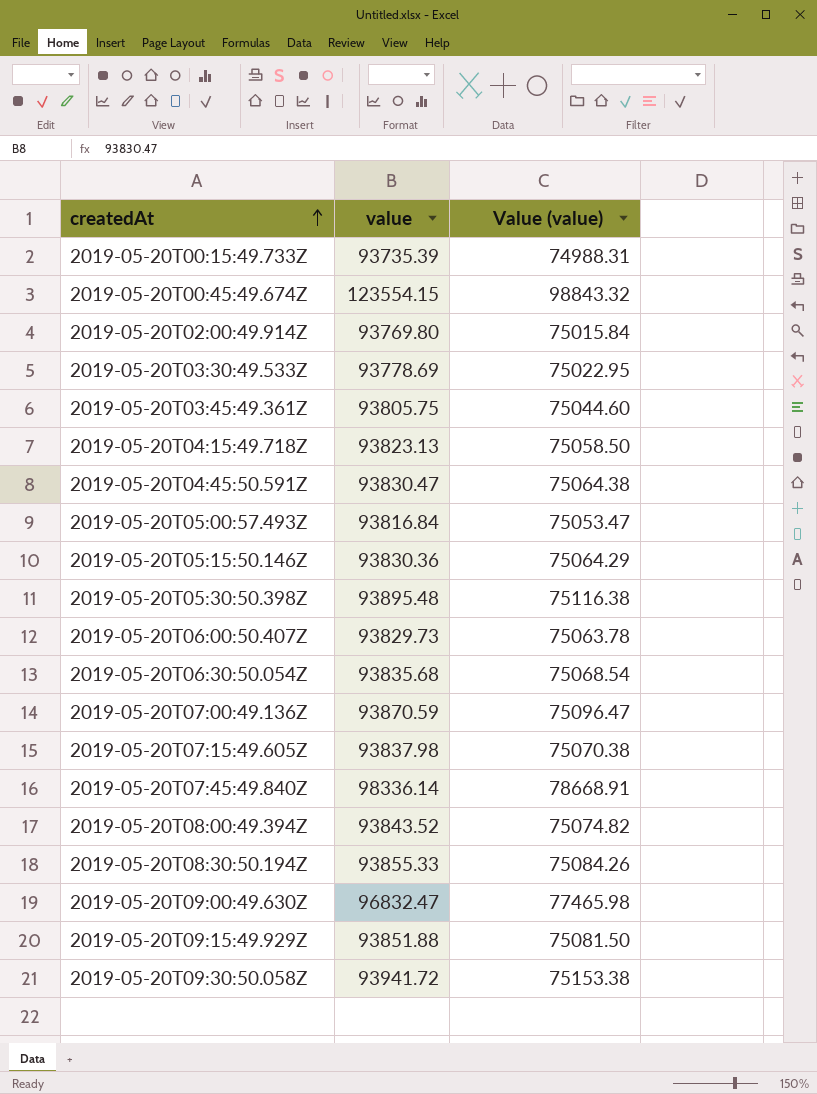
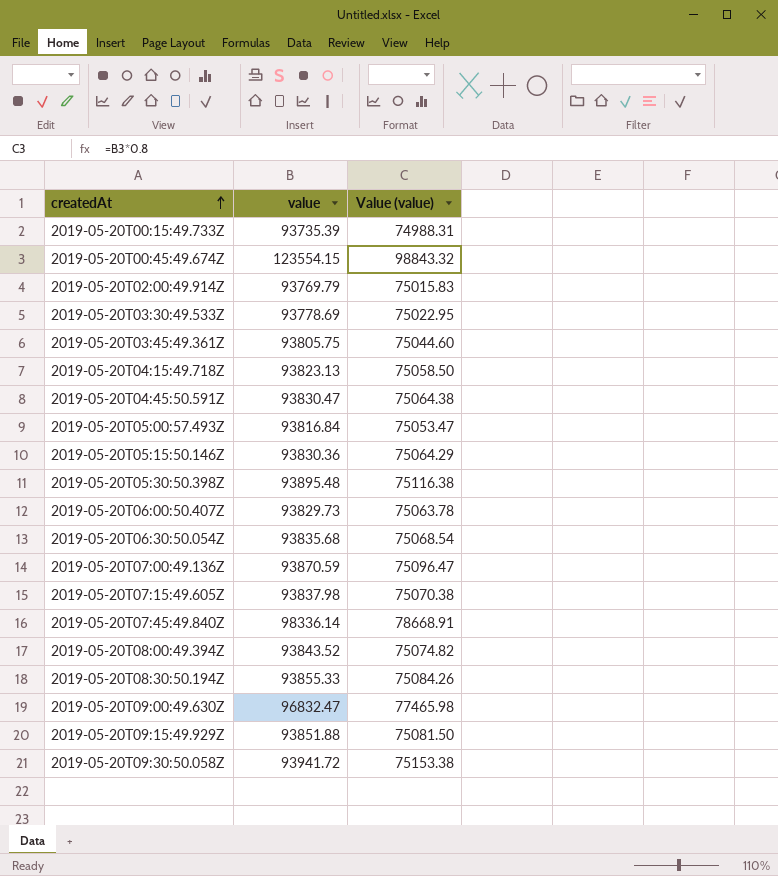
2019-05-20T02:00:49.914Z | value: 93769.80 -> 93769.79
2019-05-20T02:00:49.914Z | Value (value): 75015.84 -> 75015.83

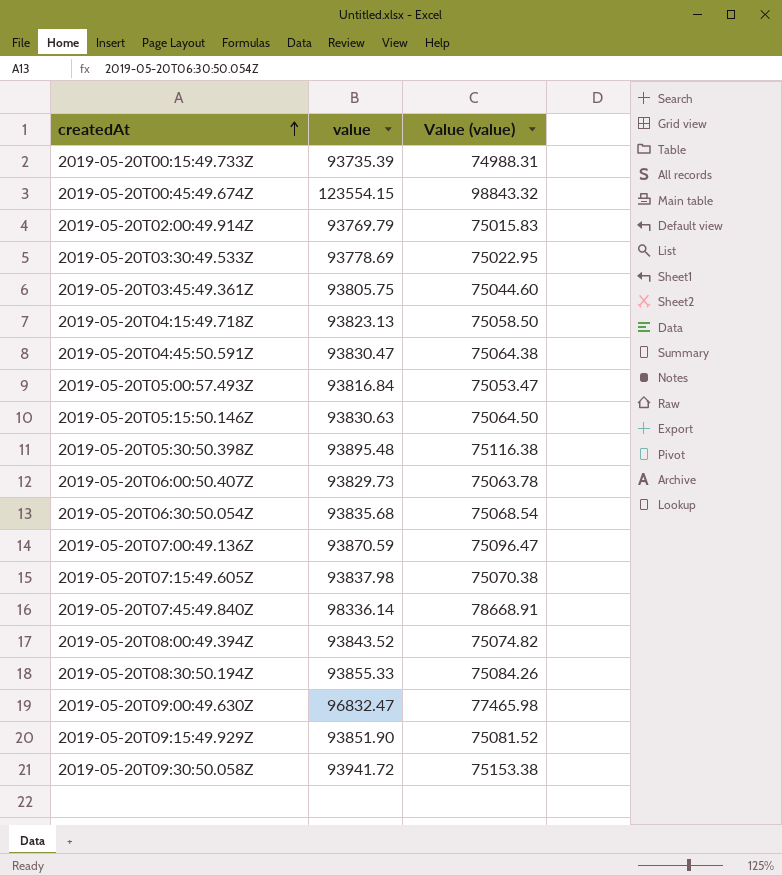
2019-05-20T05:15:50.146Z | value: 93830.36 -> 93830.63
2019-05-20T05:15:50.146Z | Value (value): 75064.29 -> 75064.50
2019-05-20T09:15:49.929Z | value: 93851.88 -> 93851.90
2019-05-20T09:15:49.929Z | Value (value): 75081.50 -> 75081.52

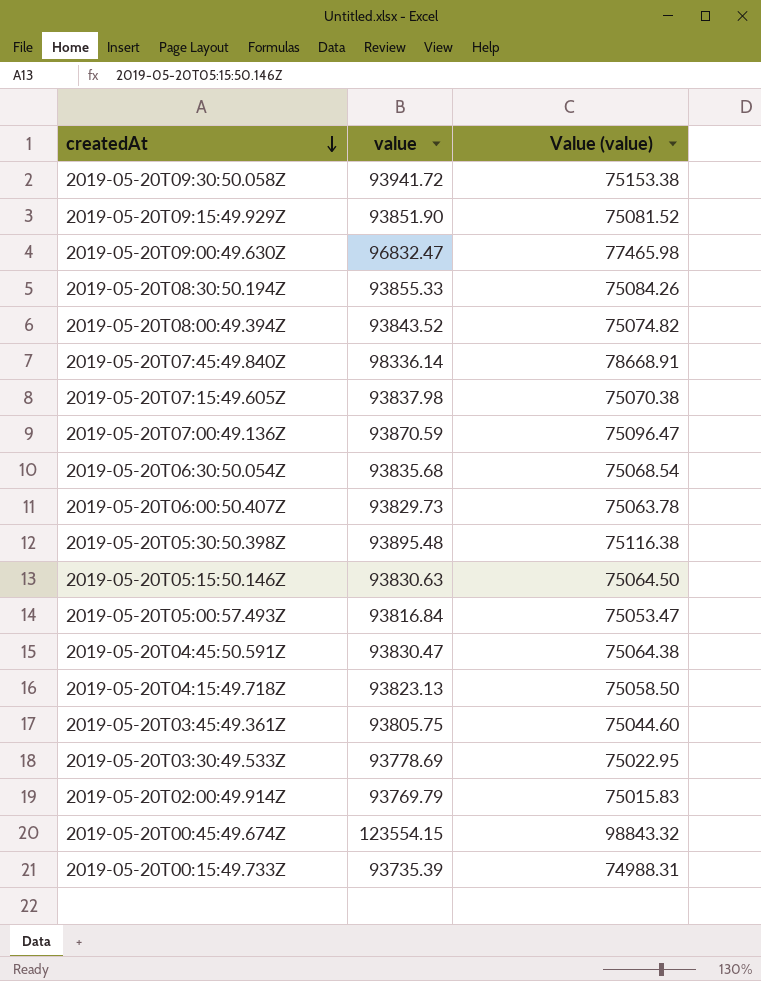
row order: createdAt ascending -> createdAt descending

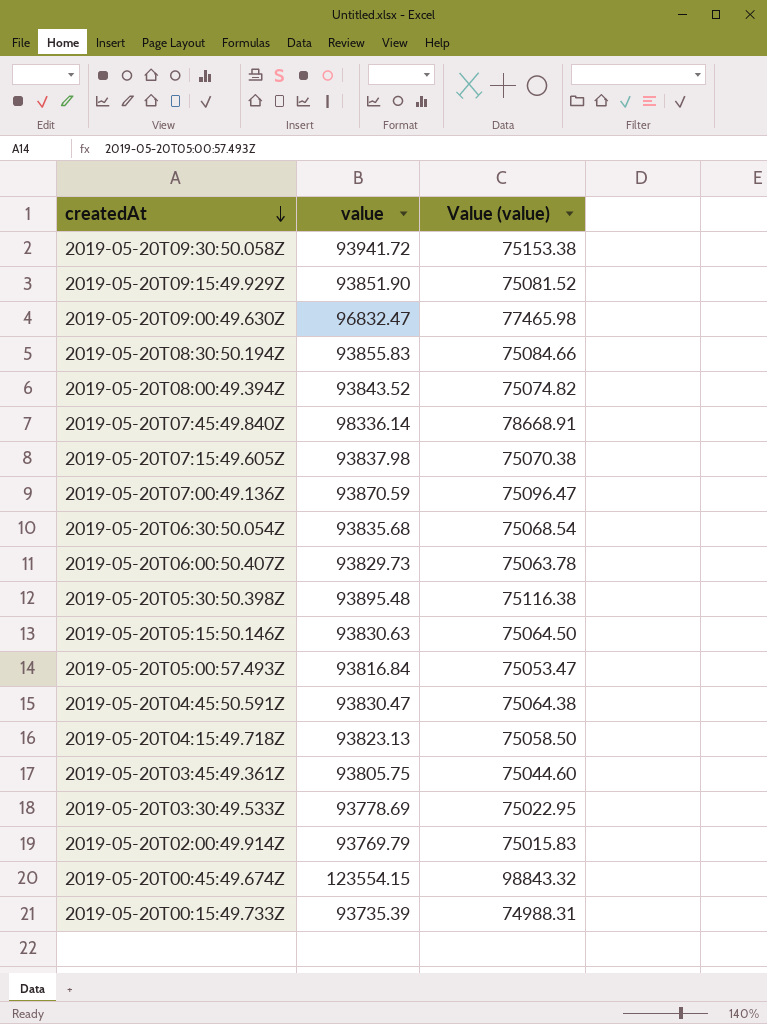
2019-05-20T08:30:50.194Z | value: 93855.33 -> 93855.83
2019-05-20T08:30:50.194Z | Value (value): 75084.26 -> 75084.66

